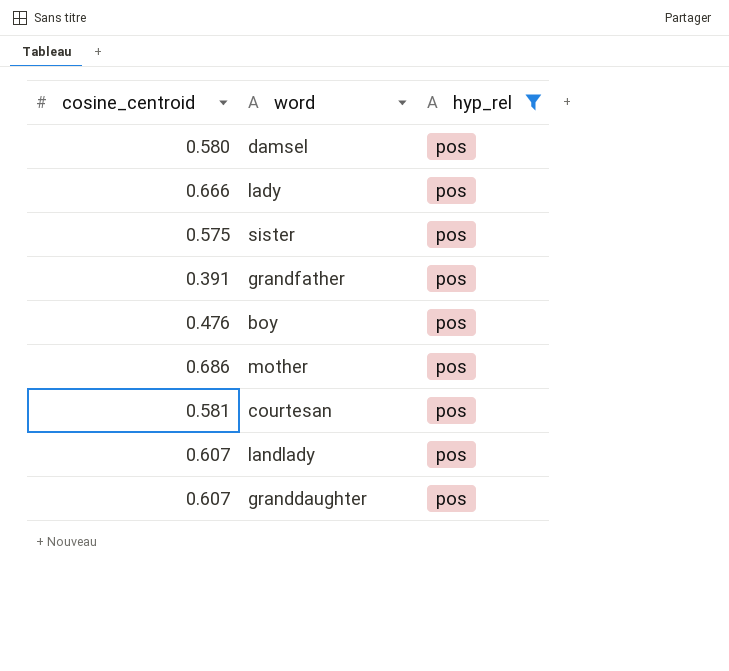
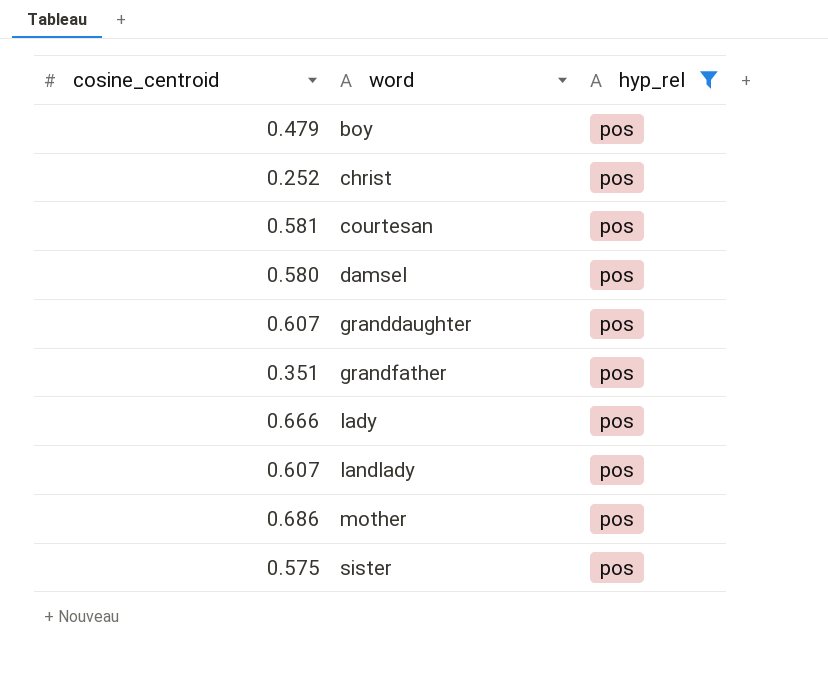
row order: none -> word ascending
boy | cosine_centroid: 0.476 -> 0.479
row christ: none -> 0.252 | pos
grandfather | cosine_centroid: 0.391 -> 0.351

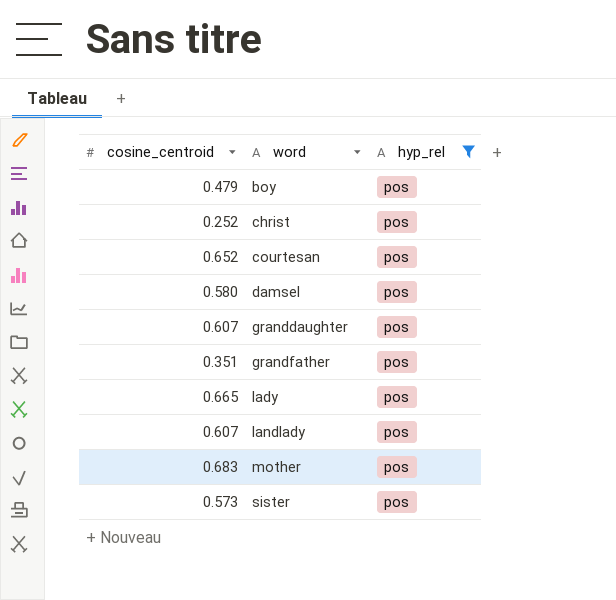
courtesan | cosine_centroid: 0.581 -> 0.652
lady | cosine_centroid: 0.666 -> 0.665
mother | cosine_centroid: 0.686 -> 0.683
sister | cosine_centroid: 0.575 -> 0.573

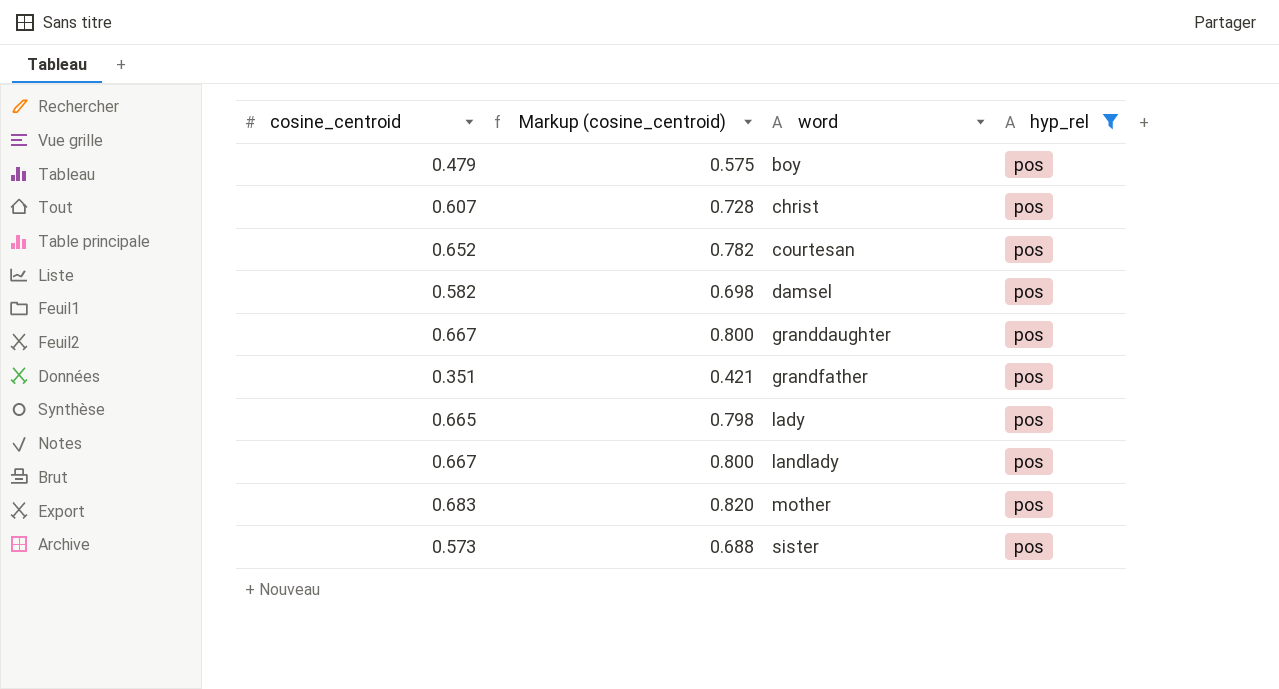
column Markup (cosine_centroid) | formula: none -> [cosine_centroid] * 1.2
christ | cosine_centroid: 0.252 -> 0.607
damsel | cosine_centroid: 0.580 -> 0.582
granddaughter | cosine_centroid: 0.607 -> 0.667
landlady | cosine_centroid: 0.607 -> 0.667

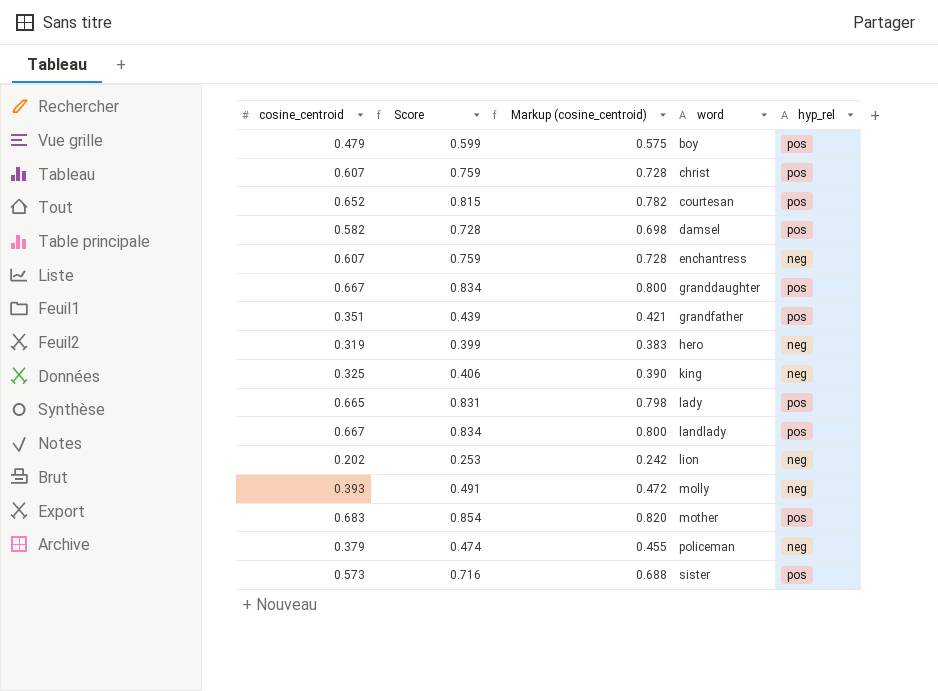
filter: hyp_rel = pos -> none
column Score | formula: none -> [cosine_centroid] * 1.25

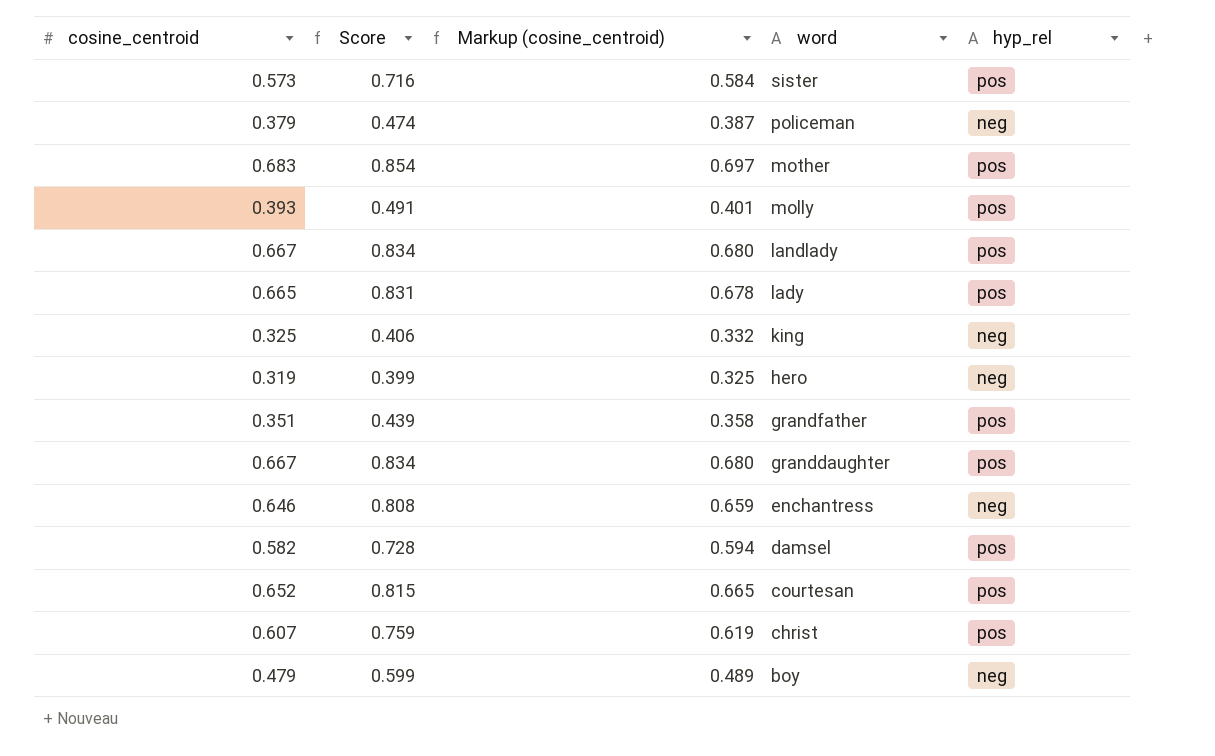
row order: word ascending -> word descending
column Markup (cosine_centroid) | formula: [cosine_centroid] * 1.2 -> [cosine_centroid] * 1.02
row lion: 0.202 | 0.253 | 0.242 | neg -> none
molly | hyp_rel: neg -> pos
enchantress | cosine_centroid: 0.607 -> 0.646
enchantress | Score: 0.759 -> 0.808
boy | hyp_rel: pos -> neg

